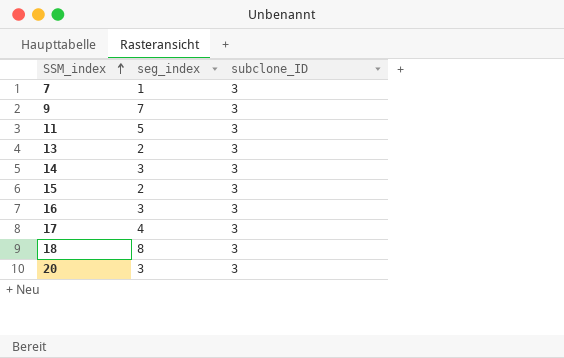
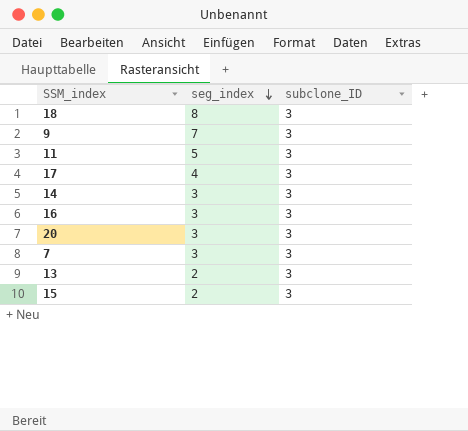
row order: SSM_index ascending -> seg_index descending
7 | seg_index: 1 -> 3

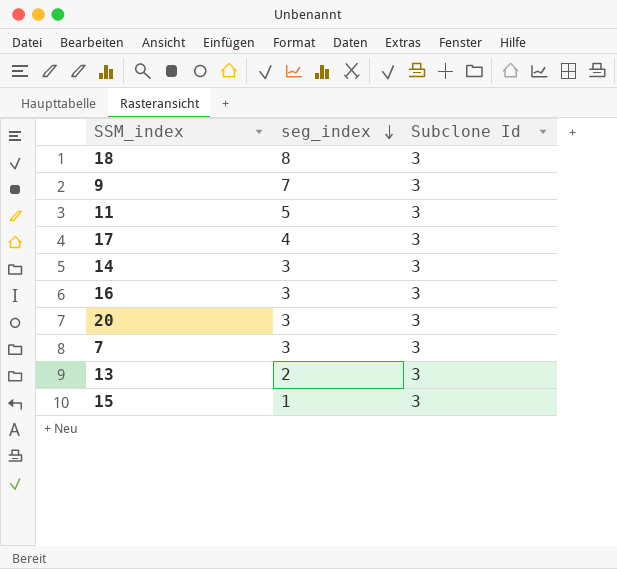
column name: subclone_ID -> Subclone Id
15 | seg_index: 2 -> 1

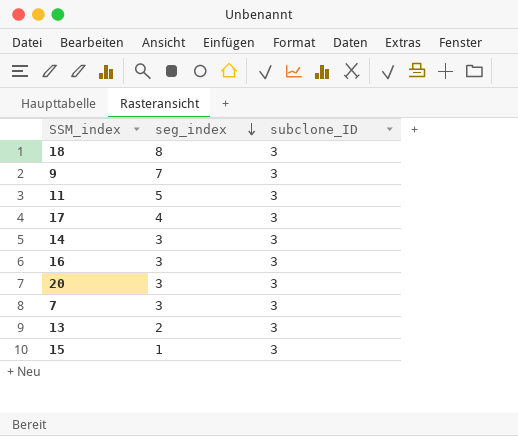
column name: Subclone Id -> subclone_ID

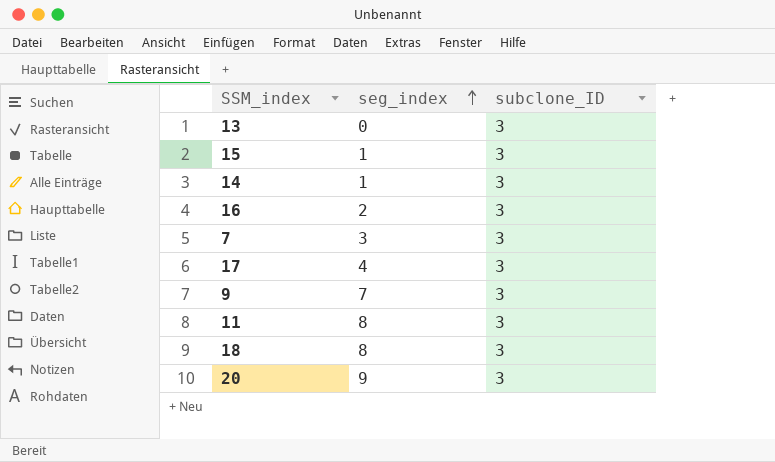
row order: seg_index descending -> seg_index ascending
13 | seg_index: 2 -> 0
14 | seg_index: 3 -> 1
16 | seg_index: 3 -> 2
11 | seg_index: 5 -> 8
20 | seg_index: 3 -> 9

